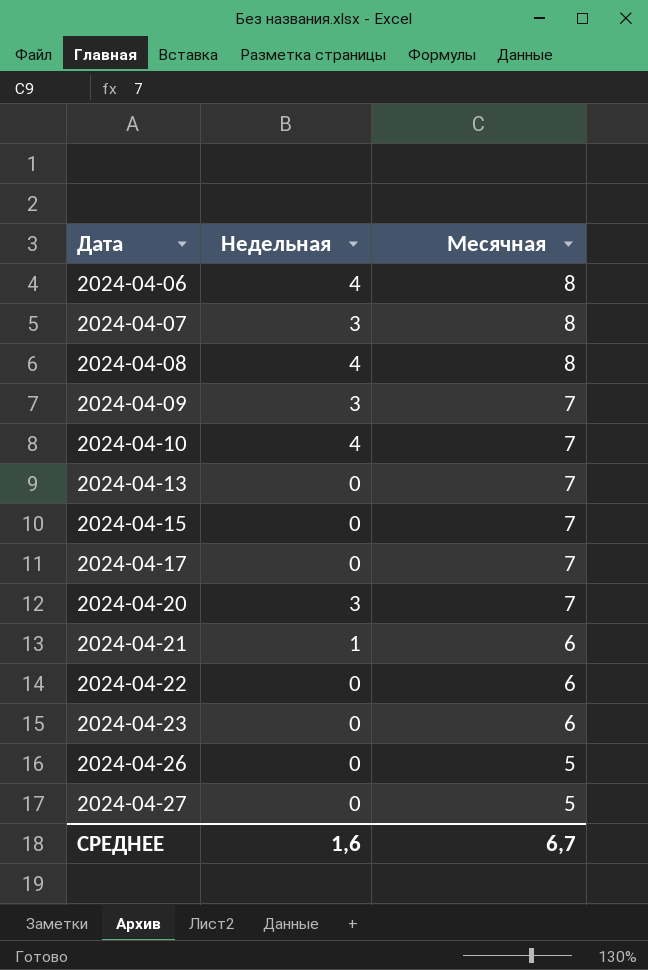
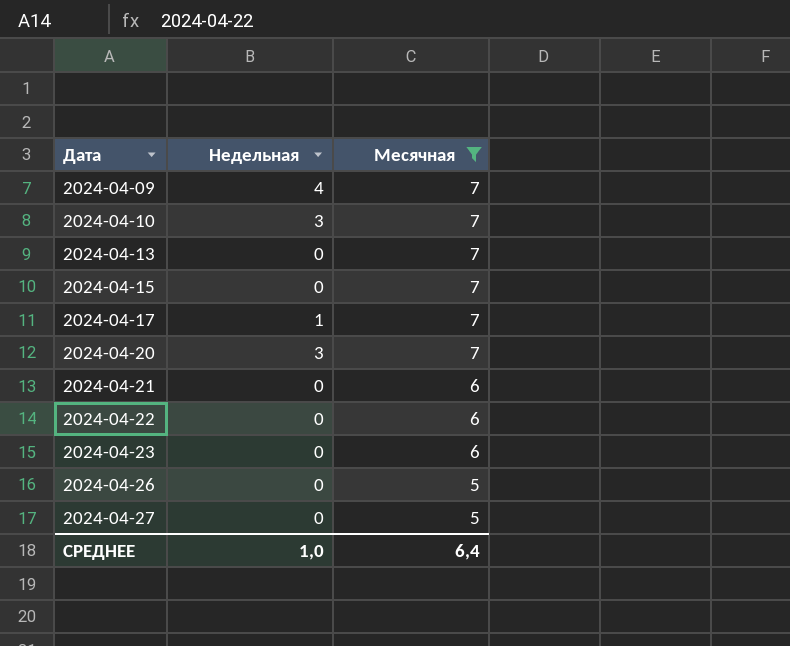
filter: none -> Месячная != 8
2024-04-09 | Недельная: 3 -> 4
2024-04-10 | Недельная: 4 -> 3
2024-04-17 | Недельная: 0 -> 1
2024-04-21 | Недельная: 1 -> 0
СРЕДНЕЕ | Недельная: 1,6 -> 1,0
СРЕДНЕЕ | Месячная: 6,7 -> 6,4

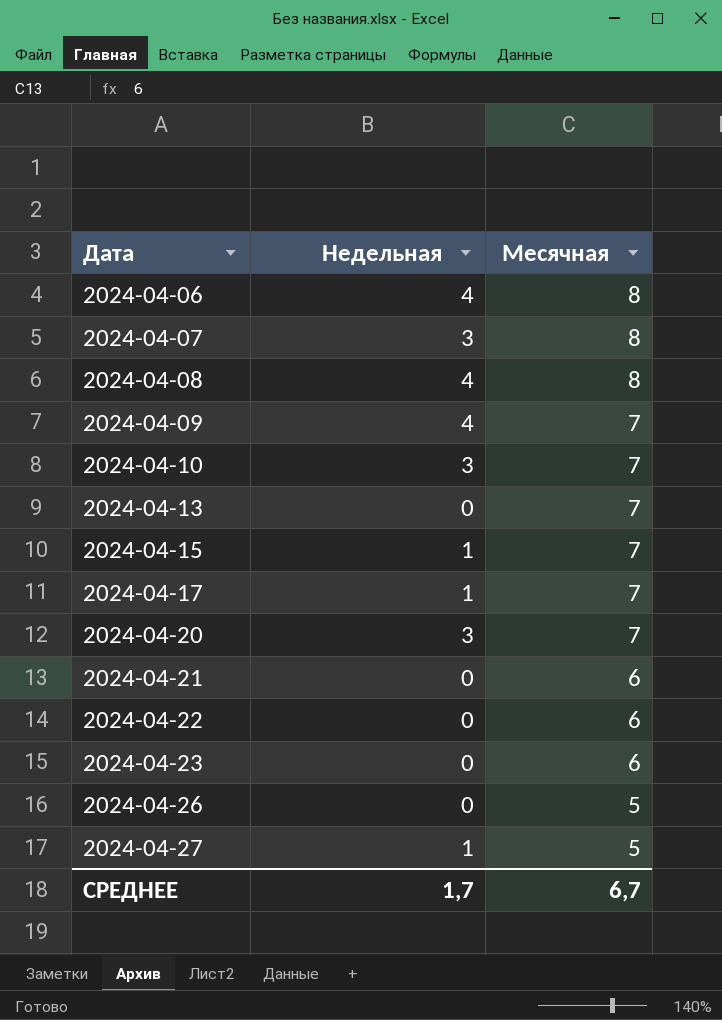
filter: Месячная != 8 -> none
2024-04-15 | Недельная: 0 -> 1
2024-04-27 | Недельная: 0 -> 1
СРЕДНЕЕ | Недельная: 1,0 -> 1,7
СРЕДНЕЕ | Месячная: 6,4 -> 6,7

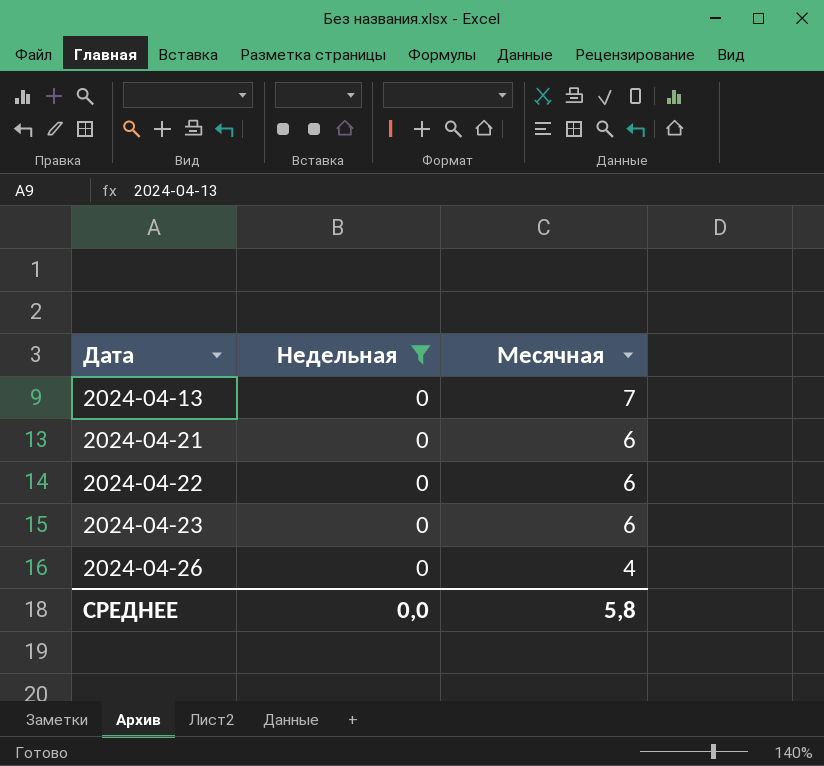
filter: none -> Недельная = 0
2024-04-26 | Месячная: 5 -> 4
СРЕДНЕЕ | Недельная: 1,7 -> 0,0
СРЕДНЕЕ | Месячная: 6,7 -> 5,8

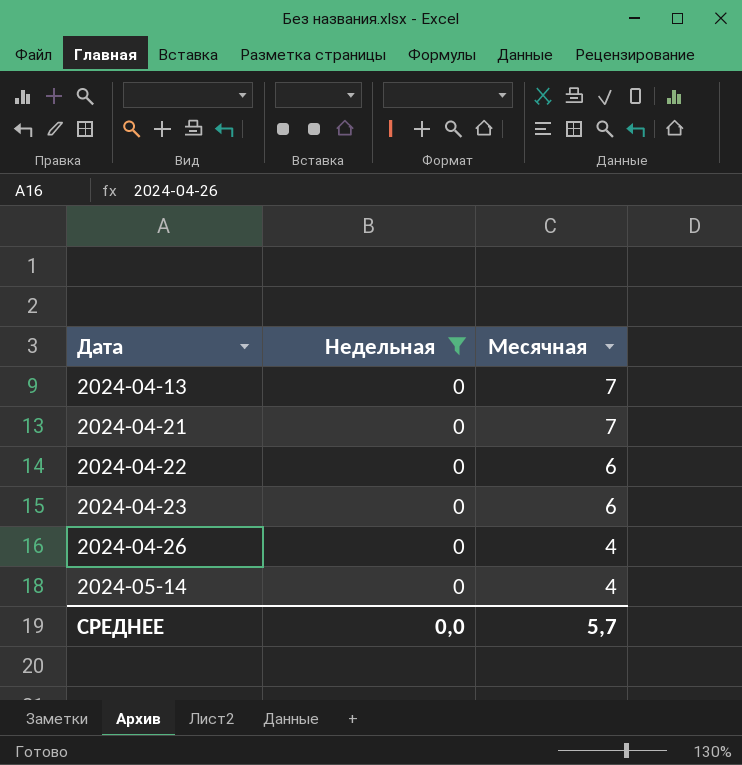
2024-04-21 | Месячная: 6 -> 7
row 2024-05-14: none -> 0 | 4
СРЕДНЕЕ | Месячная: 5,8 -> 5,7

